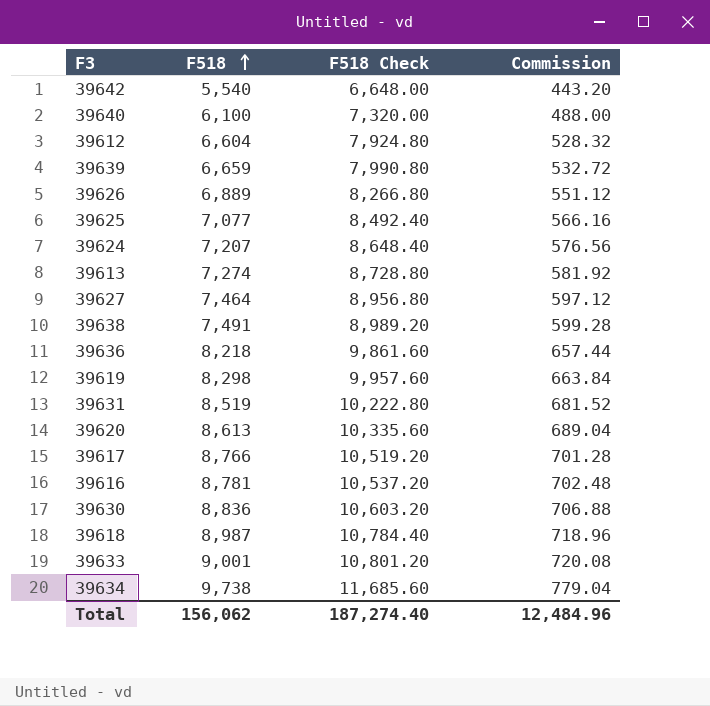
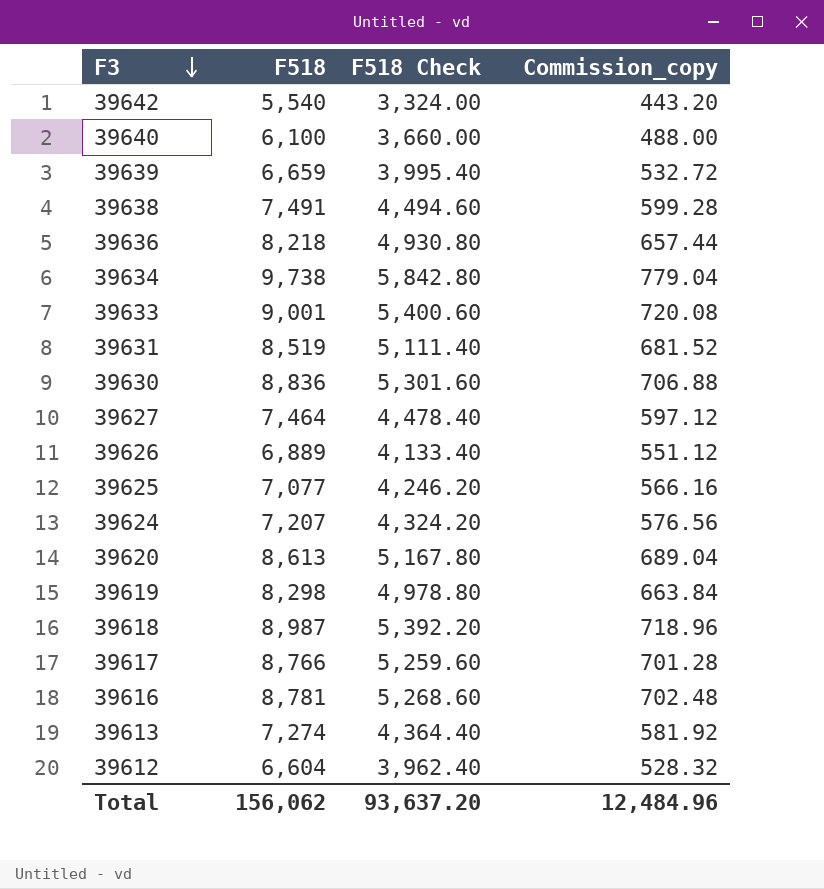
row order: F518 ascending -> F3 descending
column F518 Check | formula: [F518] * 1.2 -> [F518] * 0.6
column name: Commission -> Commission_copy
Total | F518 Check: 187,274.40 -> 93,637.20

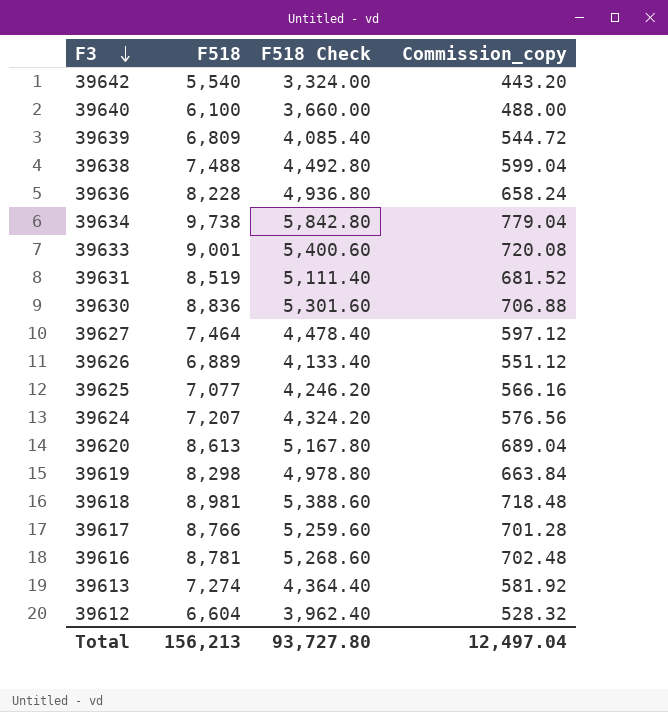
39639 | F518: 6,659 -> 6,809
39639 | F518 Check: 3,995.40 -> 4,085.40
39639 | Commission_copy: 532.72 -> 544.72
39638 | F518: 7,491 -> 7,488
39638 | F518 Check: 4,494.60 -> 4,492.80
39638 | Commission_copy: 599.28 -> 599.04
39636 | F518: 8,218 -> 8,228
39636 | F518 Check: 4,930.80 -> 4,936.80
39636 | Commission_copy: 657.44 -> 658.24
39618 | F518: 8,987 -> 8,981
39618 | F518 Check: 5,392.20 -> 5,388.60
39618 | Commission_copy: 718.96 -> 718.48
Total | F518: 156,062 -> 156,213
Total | F518 Check: 93,637.20 -> 93,727.80
Total | Commission_copy: 12,484.96 -> 12,497.04

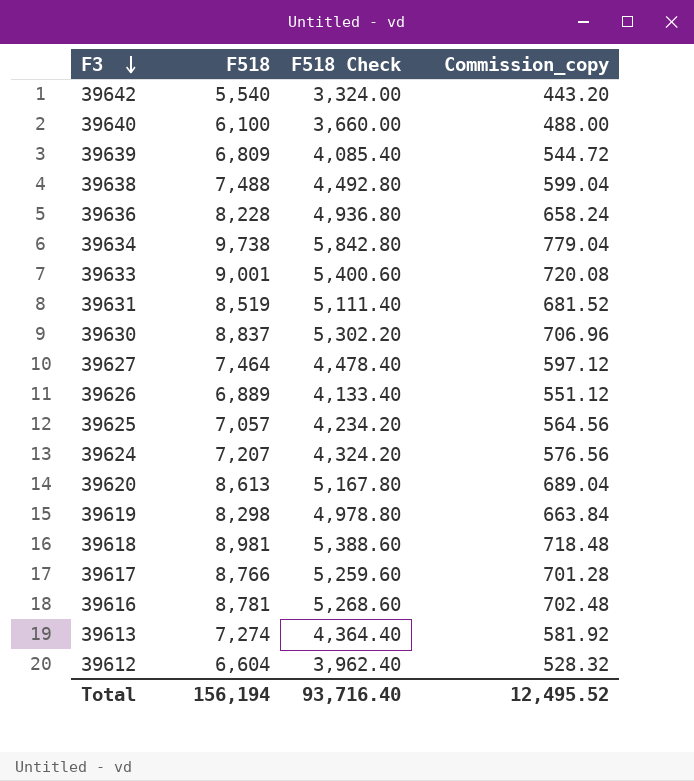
39630 | F518: 8,836 -> 8,837
39630 | F518 Check: 5,301.60 -> 5,302.20
39630 | Commission_copy: 706.88 -> 706.96
39625 | F518: 7,077 -> 7,057
39625 | F518 Check: 4,246.20 -> 4,234.20
39625 | Commission_copy: 566.16 -> 564.56
Total | F518: 156,213 -> 156,194
Total | F518 Check: 93,727.80 -> 93,716.40
Total | Commission_copy: 12,497.04 -> 12,495.52

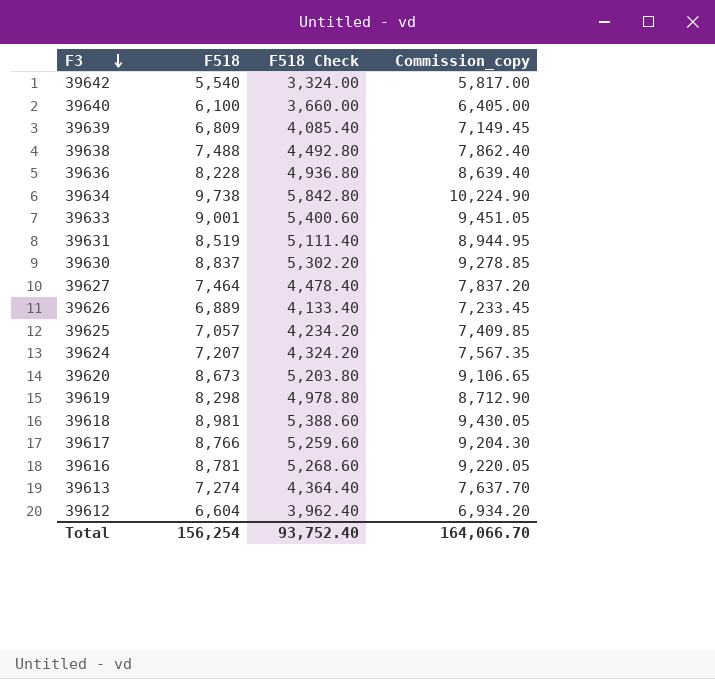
column Commission_copy | formula: [F518] * 0.08 -> [F518] * 1.05
39620 | F518: 8,613 -> 8,673
39620 | F518 Check: 5,167.80 -> 5,203.80
Total | F518: 156,194 -> 156,254
Total | F518 Check: 93,716.40 -> 93,752.40
Total | Commission_copy: 12,495.52 -> 164,066.70

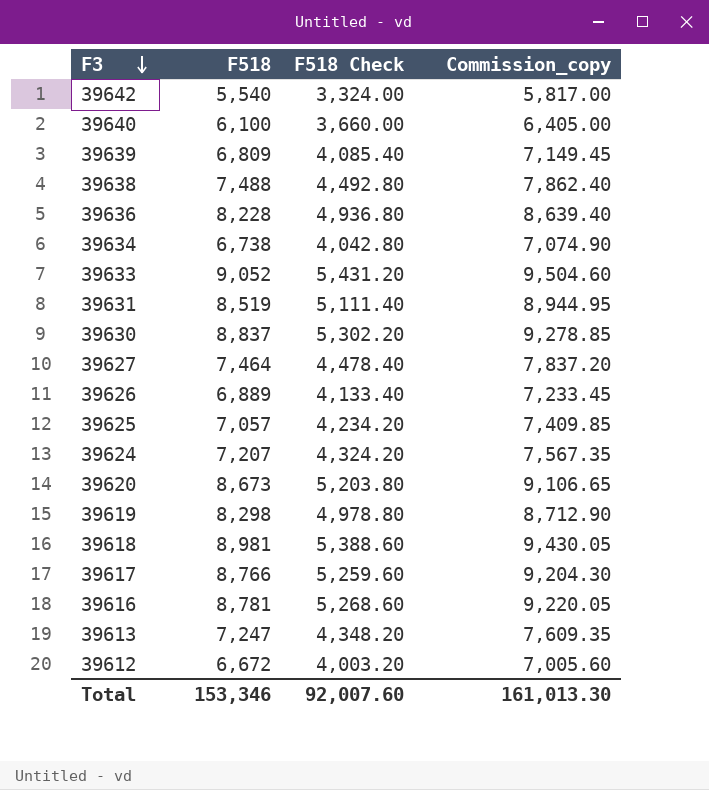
39634 | F518: 9,738 -> 6,738
39634 | F518 Check: 5,842.80 -> 4,042.80
39634 | Commission_copy: 10,224.90 -> 7,074.90
39633 | F518: 9,001 -> 9,052
39633 | F518 Check: 5,400.60 -> 5,431.20
39633 | Commission_copy: 9,451.05 -> 9,504.60
39613 | F518: 7,274 -> 7,247
39613 | F518 Check: 4,364.40 -> 4,348.20
39613 | Commission_copy: 7,637.70 -> 7,609.35
39612 | F518: 6,604 -> 6,672
39612 | F518 Check: 3,962.40 -> 4,003.20
39612 | Commission_copy: 6,934.20 -> 7,005.60
Total | F518: 156,254 -> 153,346
Total | F518 Check: 93,752.40 -> 92,007.60
Total | Commission_copy: 164,066.70 -> 161,013.30

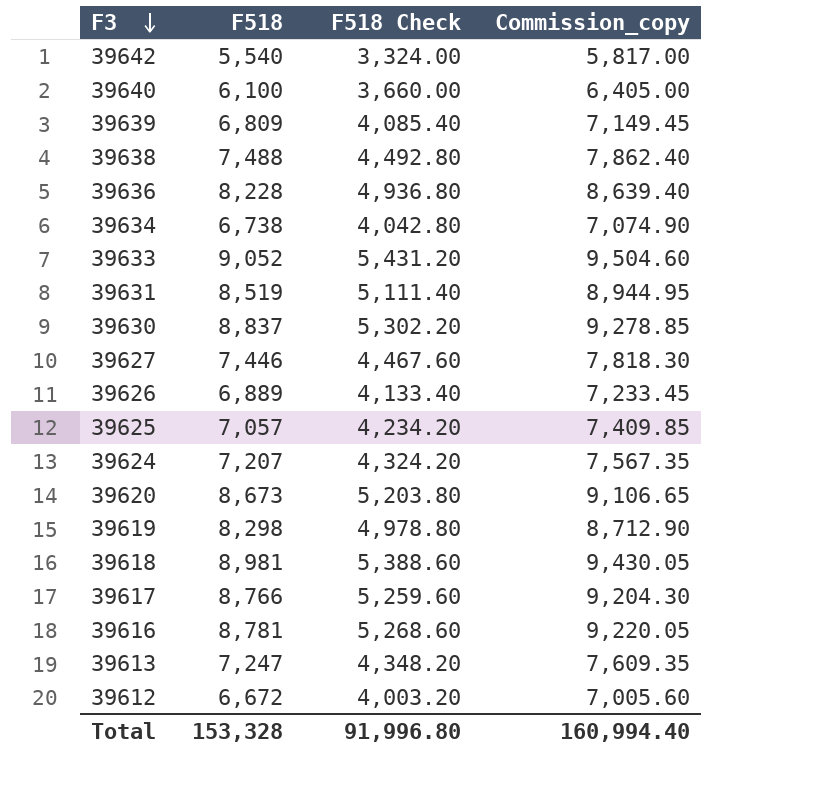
39627 | F518: 7,464 -> 7,446
39627 | F518 Check: 4,478.40 -> 4,467.60
39627 | Commission_copy: 7,837.20 -> 7,818.30
Total | F518: 153,346 -> 153,328
Total | F518 Check: 92,007.60 -> 91,996.80
Total | Commission_copy: 161,013.30 -> 160,994.40

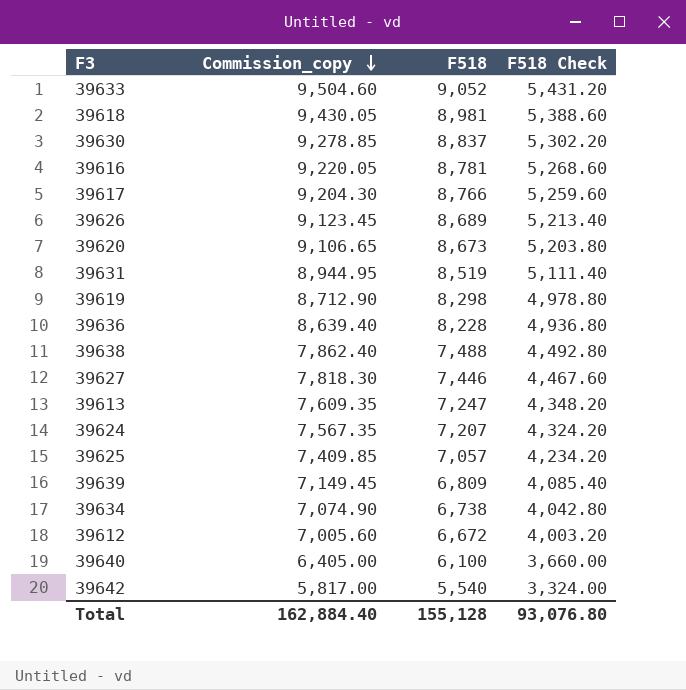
row order: F3 descending -> Commission_copy descending
column Commission_copy | position: 4 -> 2
39626 | Commission_copy: 7,233.45 -> 9,123.45
39626 | F518: 6,889 -> 8,689
39626 | F518 Check: 4,133.40 -> 5,213.40
Total | Commission_copy: 160,994.40 -> 162,884.40
Total | F518: 153,328 -> 155,128
Total | F518 Check: 91,996.80 -> 93,076.80

